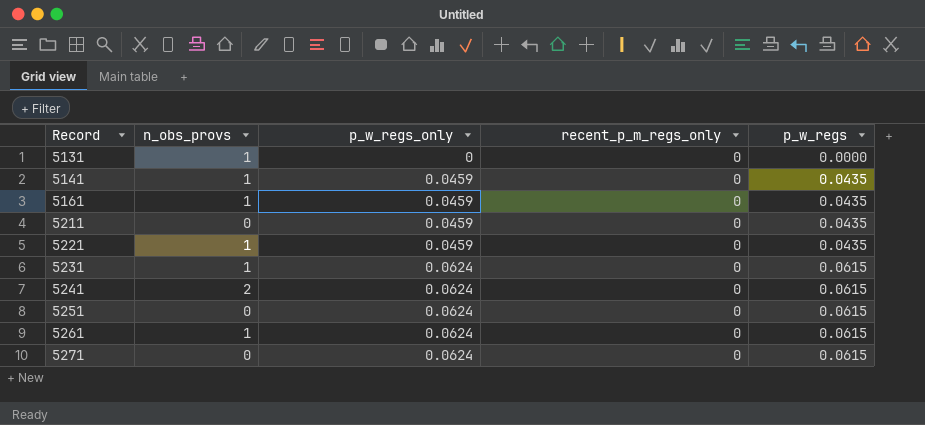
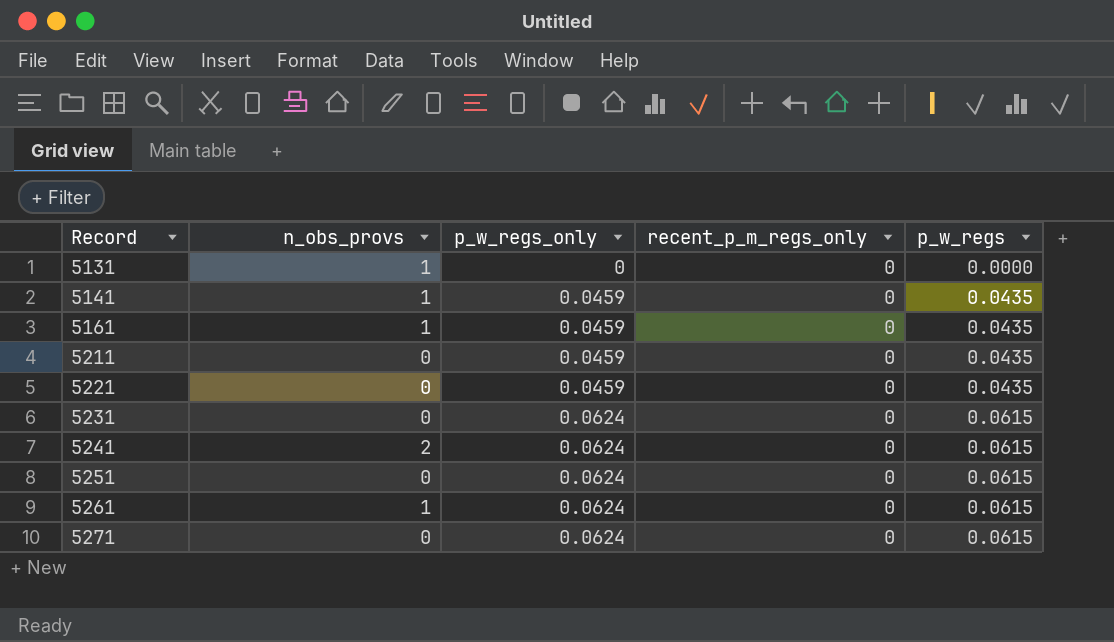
5221 | n_obs_provs: 1 -> 0
5231 | n_obs_provs: 1 -> 0

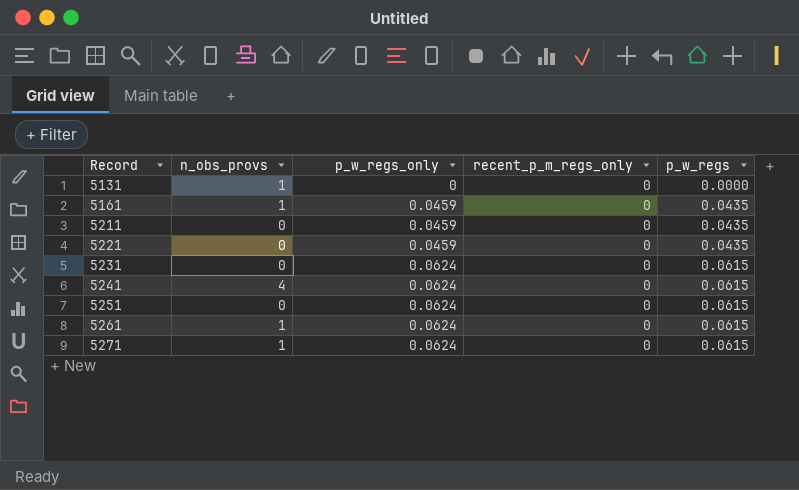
row 5141: 1 | 0.0459 | 0 | 0.0435 -> none
5241 | n_obs_provs: 2 -> 4
5271 | n_obs_provs: 0 -> 1

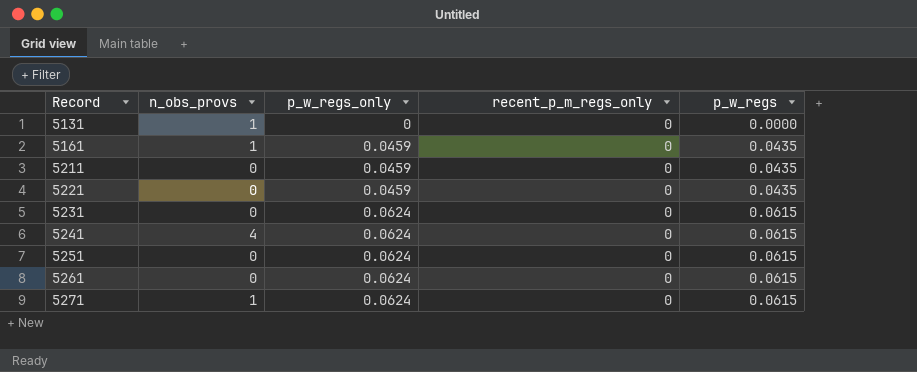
5261 | n_obs_provs: 1 -> 0

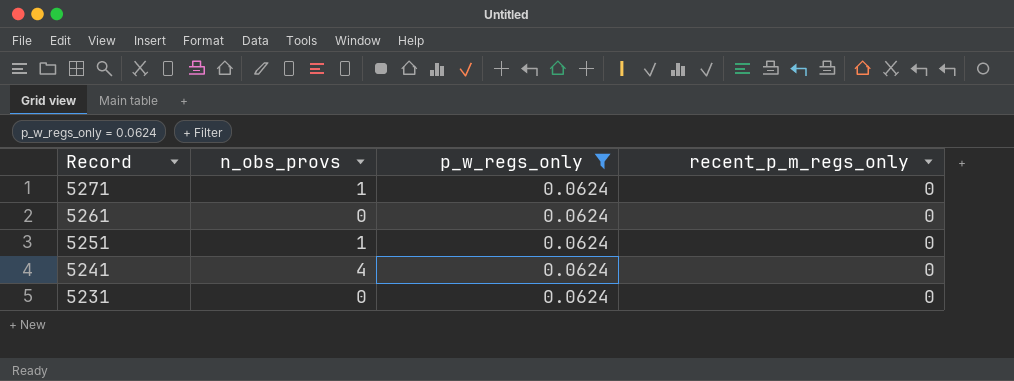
filter: none -> p_w_regs_only = 0.0624
row order: Record ascending -> Record descending
column p_w_regs | position: 5 -> none
5251 | n_obs_provs: 0 -> 1

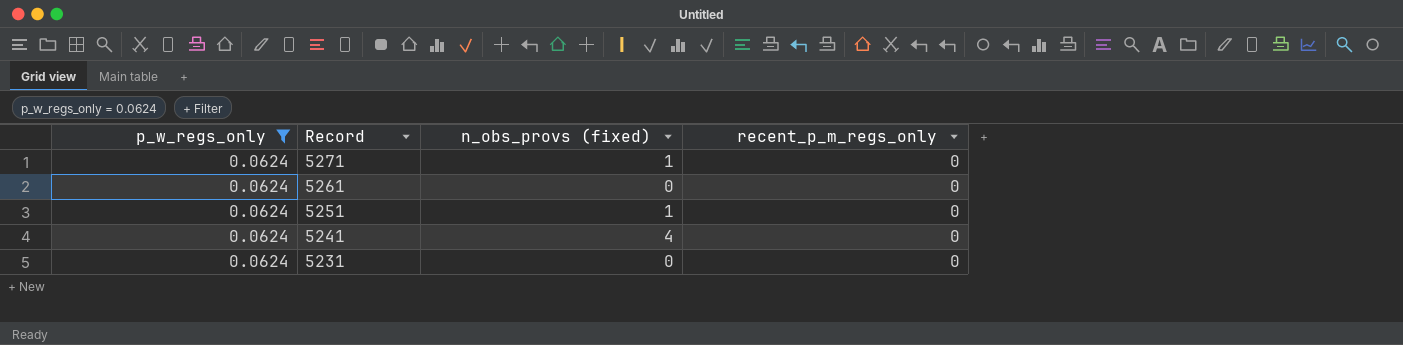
column p_w_regs_only | position: 3 -> 1
column name: n_obs_provs -> n_obs_provs (fixed)

